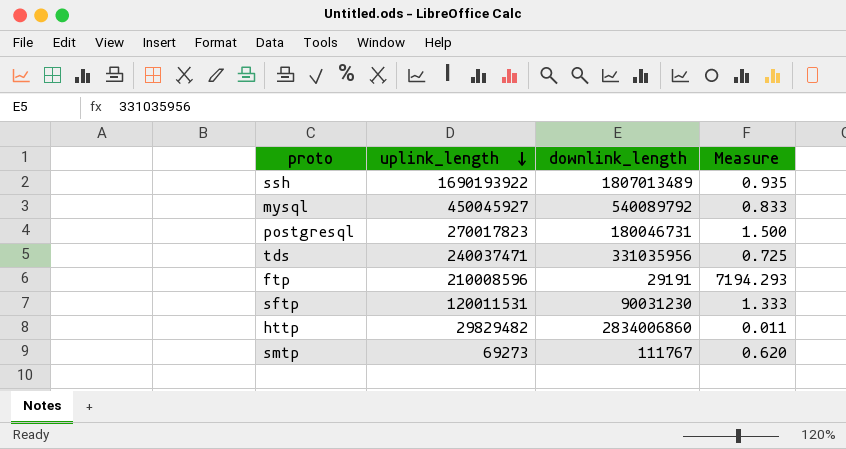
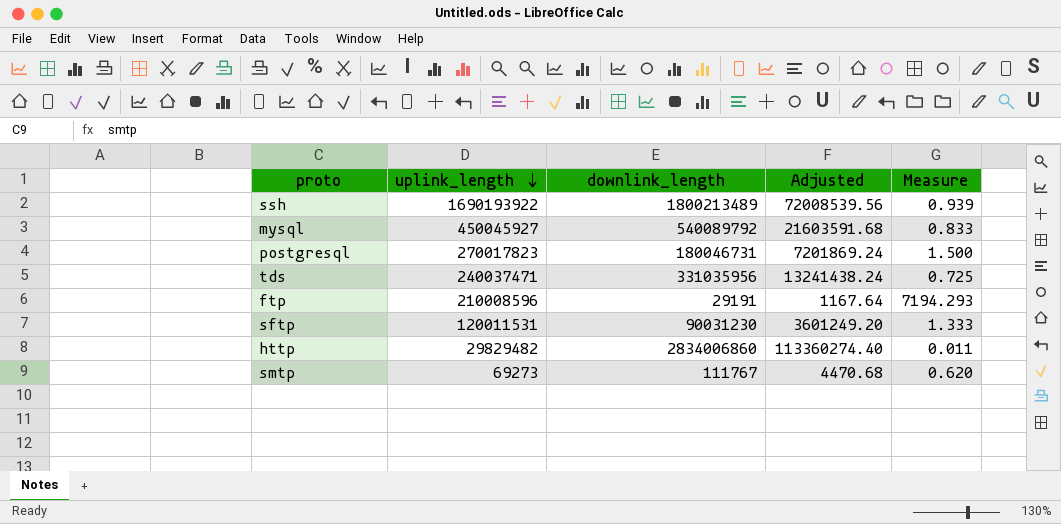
column Adjusted | formula: none -> [downlink_length] * 0.04
ssh | downlink_length: 1807013489 -> 1800213489
ssh | Measure: 0.935 -> 0.939

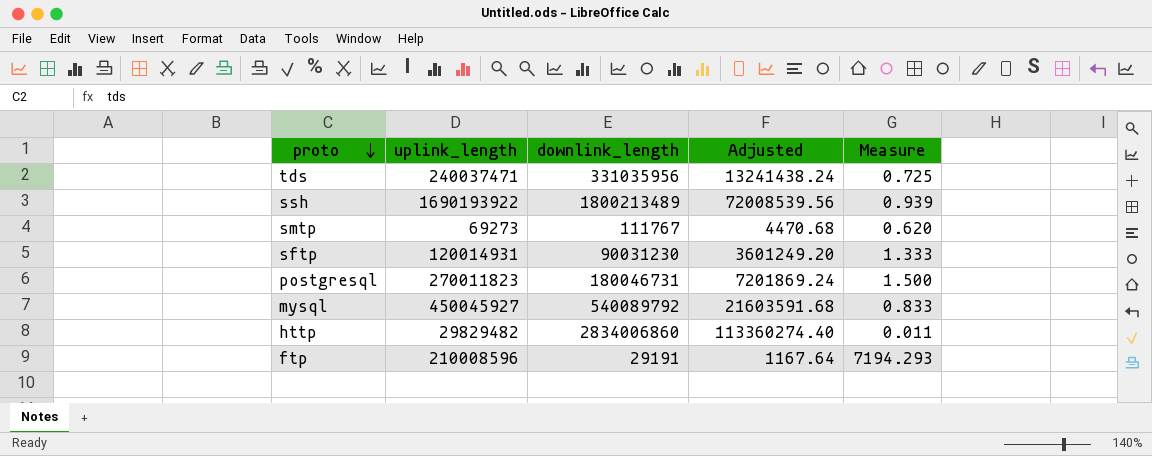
row order: uplink_length descending -> proto descending
sftp | uplink_length: 120011531 -> 120014931
postgresql | uplink_length: 270017823 -> 270011823

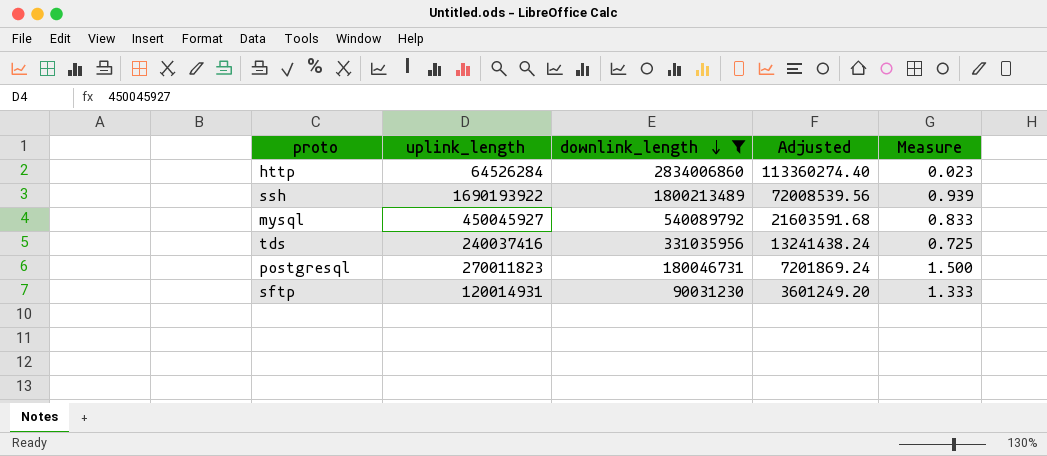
filter: none -> downlink_length >= 90031230
row order: proto descending -> downlink_length descending
http | uplink_length: 29829482 -> 64526284
http | Measure: 0.011 -> 0.023
tds | uplink_length: 240037471 -> 240037416

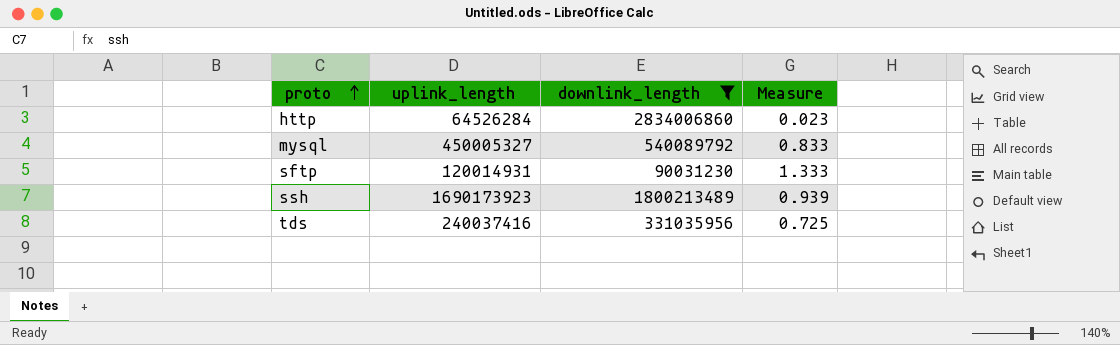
row order: downlink_length descending -> proto ascending
column Adjusted | formula: [downlink_length] * 0.04 -> none
row postgresql: 270011823 | 180046731 | 7201869.24 | 1.500 -> none
mysql | uplink_length: 450045927 -> 450005327
ssh | uplink_length: 1690193922 -> 1690173923

